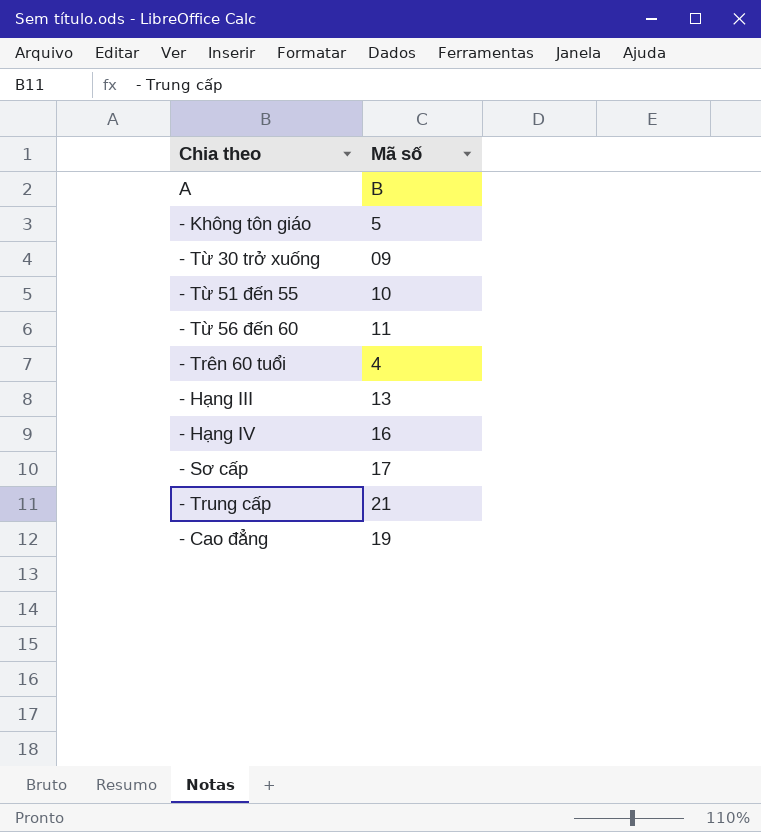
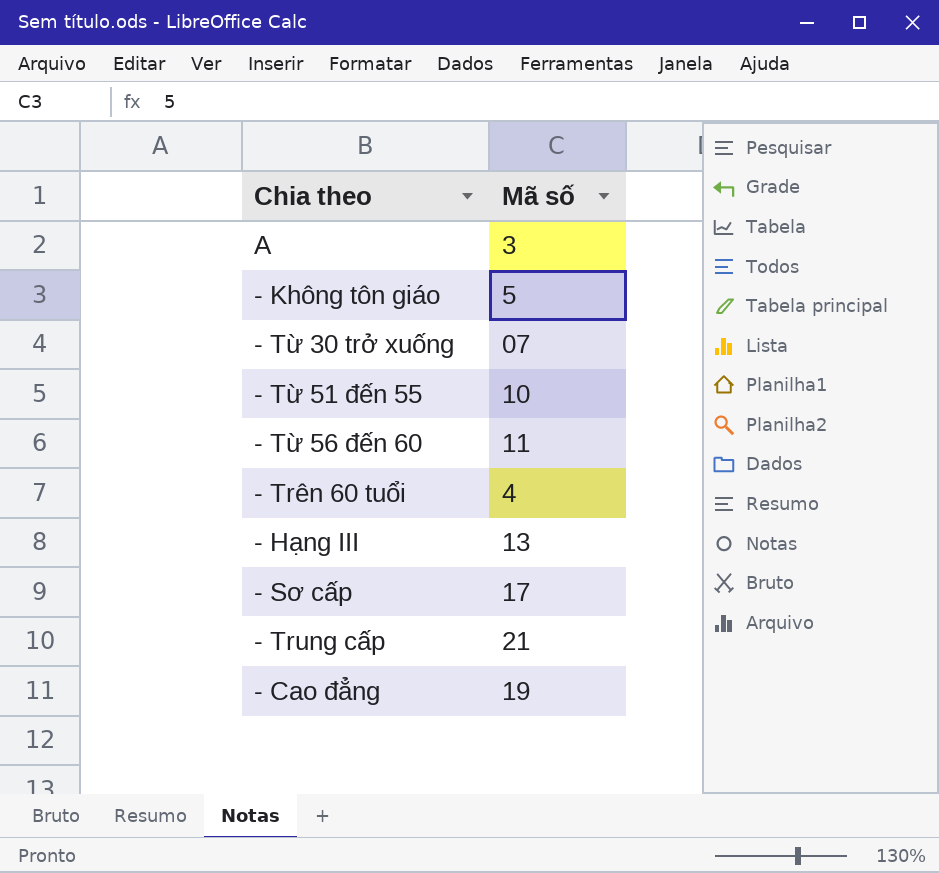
row - Hạng IV: 16 -> none
A | Mã số: B -> 3
- Từ 30 trở xuống | Mã số: 09 -> 07

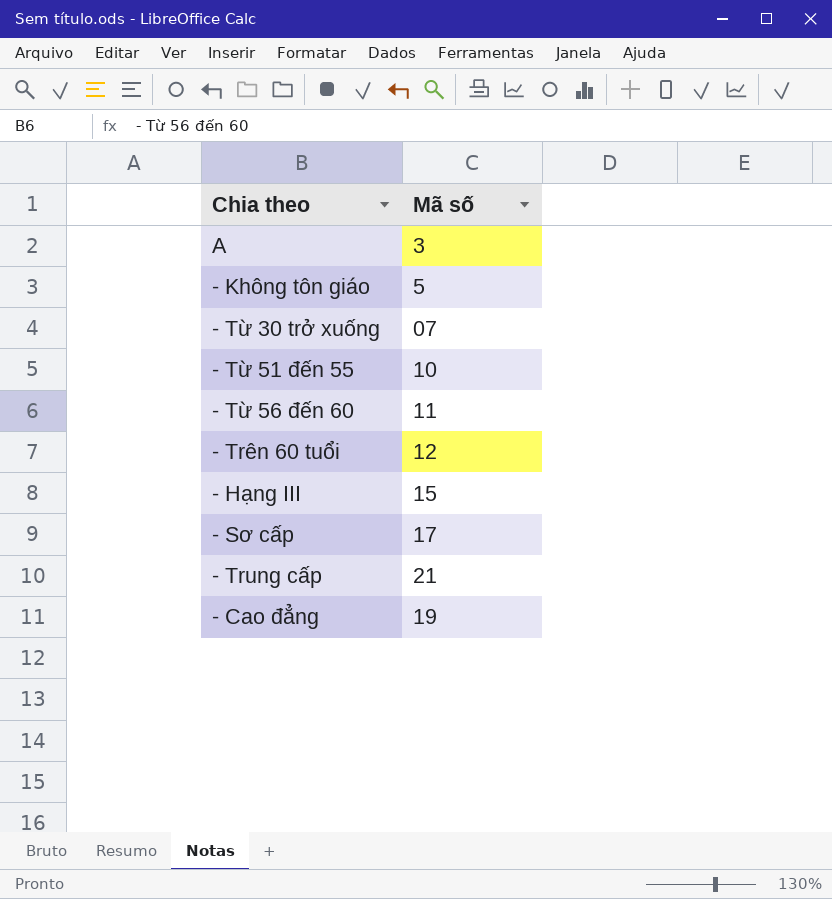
- Trên 60 tuổi | Mã số: 4 -> 12
- Hạng III | Mã số: 13 -> 15

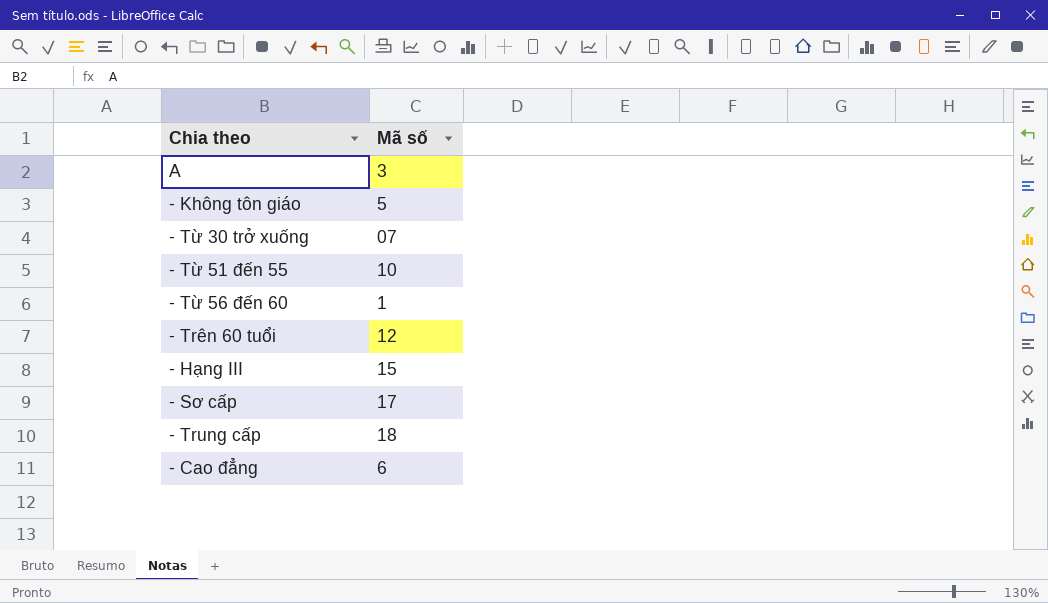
- Từ 56 đến 60 | Mã số: 11 -> 1
- Trung cấp | Mã số: 21 -> 18
- Cao đẳng | Mã số: 19 -> 6

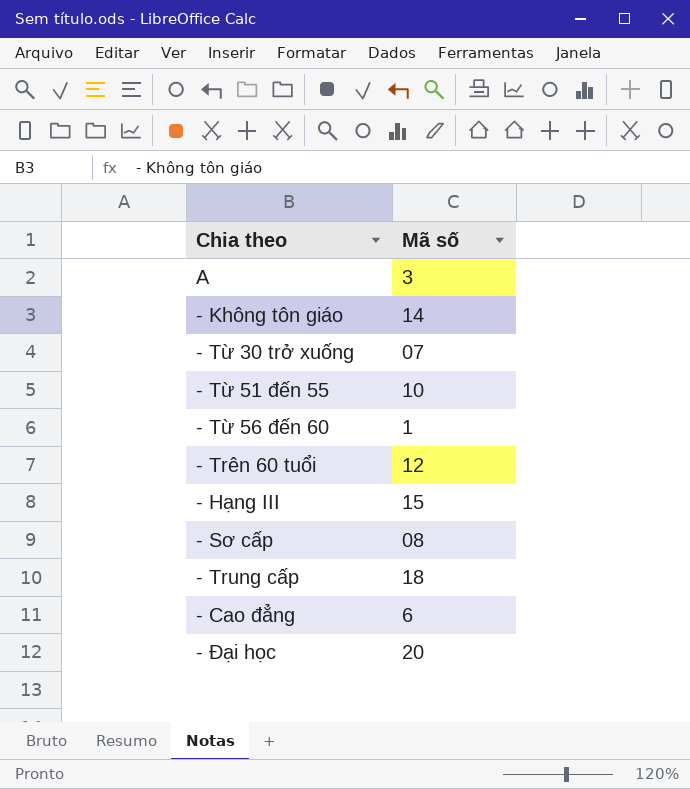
- Không tôn giáo | Mã số: 5 -> 14
- Sơ cấp | Mã số: 17 -> 08
row - Đại học: none -> 20

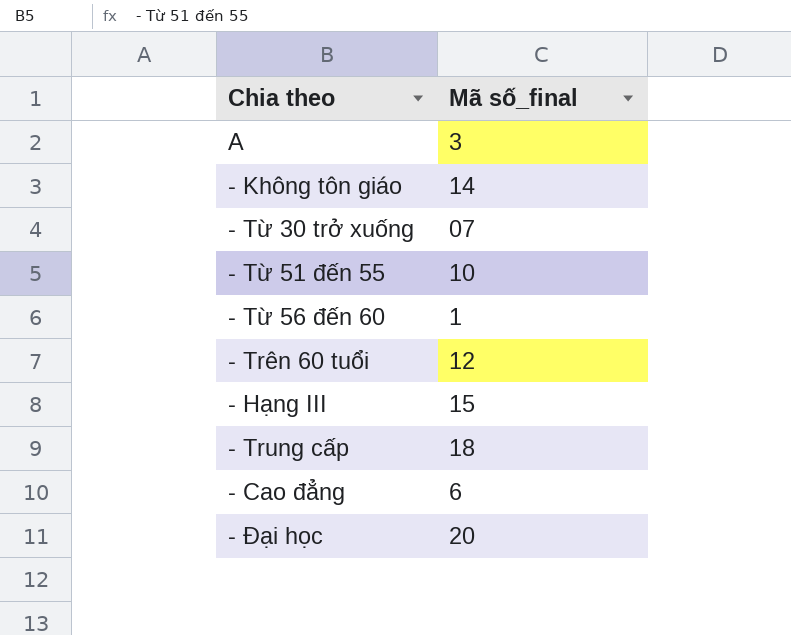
column name: Mã số -> Mã số_final
row - Sơ cấp: 08 -> none

